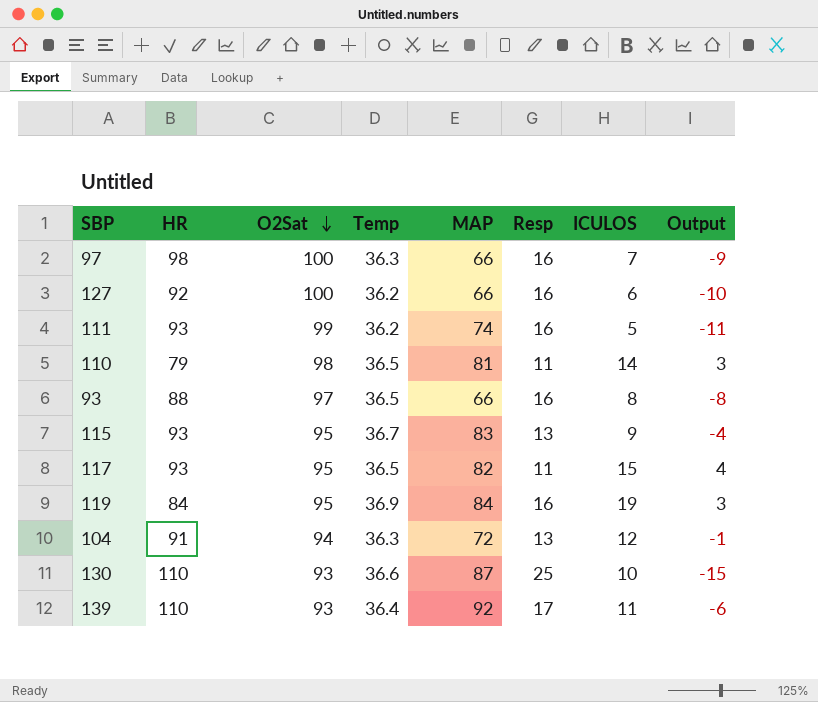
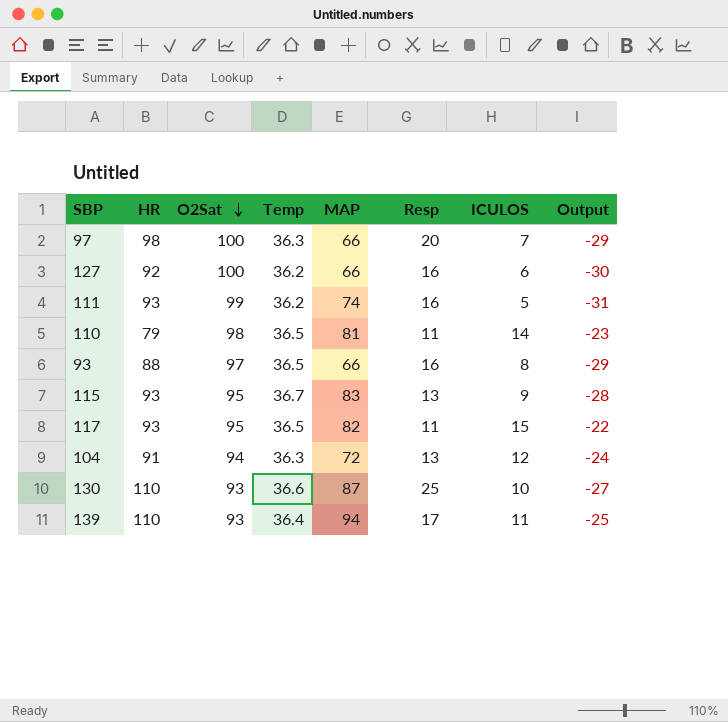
column Output | formula: [ICULOS] - [Resp] -> [ICULOS] - [Temp]
row 119: 84 | 95 | 36.9 | 84 | 16 | 19 | 3 -> none
97 | Resp: 16 -> 20
139 | MAP: 92 -> 94

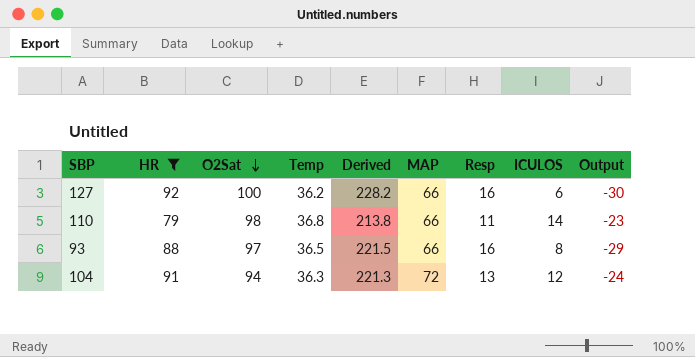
filter: none -> HR <= 92
column Derived | formula: none -> [HR] + [O2Sat] + [Temp]
110 | Temp: 36.5 -> 36.8
110 | MAP: 81 -> 66

